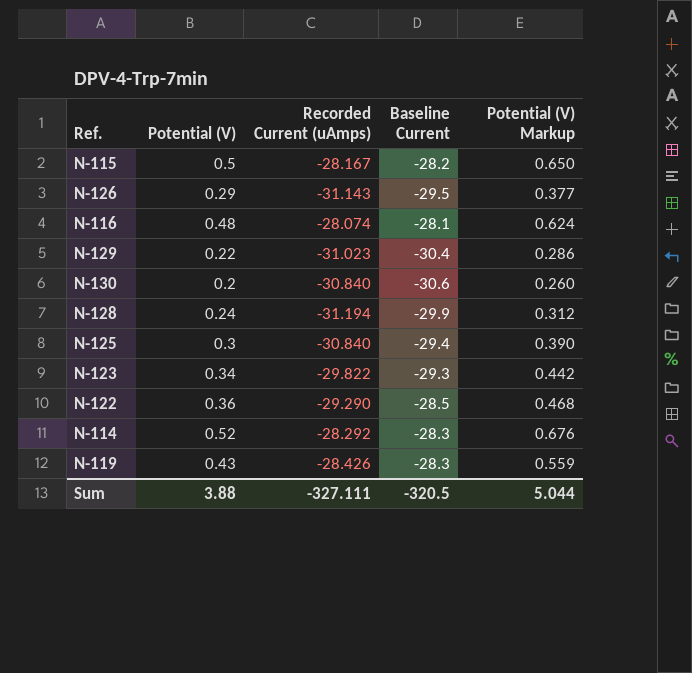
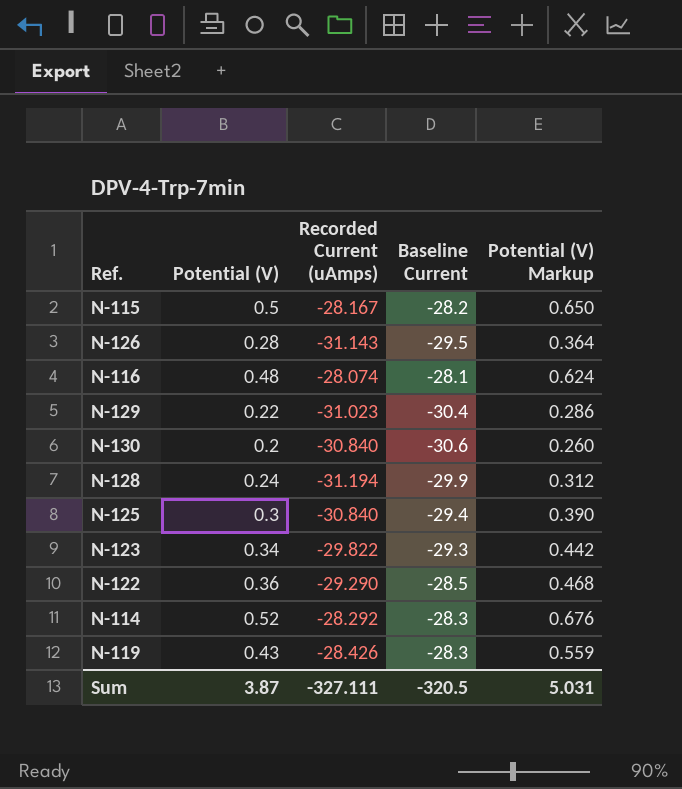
N-126 | Potential (V): 0.29 -> 0.28
N-126 | Potential (V) Markup: 0.377 -> 0.364
Sum | Potential (V): 3.88 -> 3.87
Sum | Potential (V) Markup: 5.044 -> 5.031

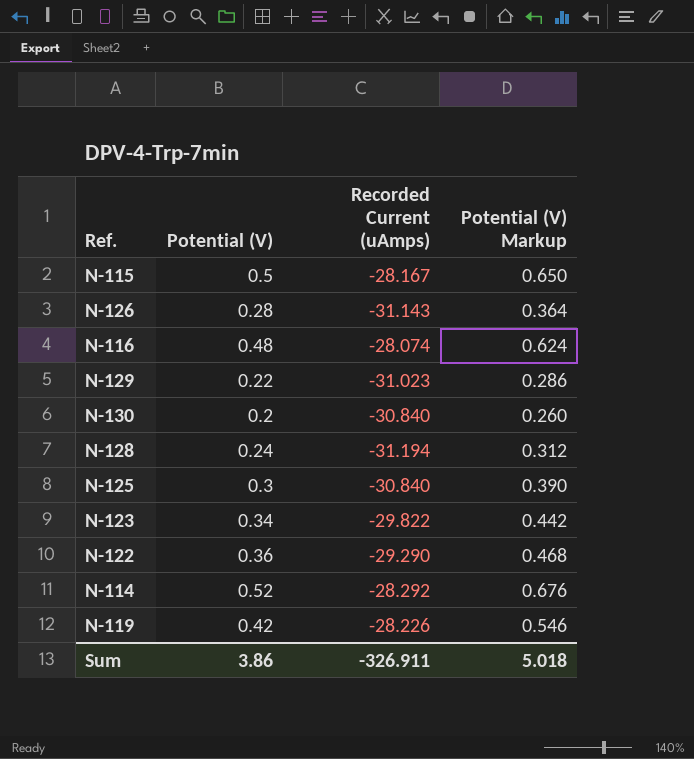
column Baseline Current | position: 4 -> none
N-119 | Potential (V): 0.43 -> 0.42
N-119 | Recorded Current (uAmps): -28.426 -> -28.226
N-119 | Potential (V) Markup: 0.559 -> 0.546
Sum | Potential (V): 3.87 -> 3.86
Sum | Recorded Current (uAmps): -327.111 -> -326.911
Sum | Potential (V) Markup: 5.031 -> 5.018

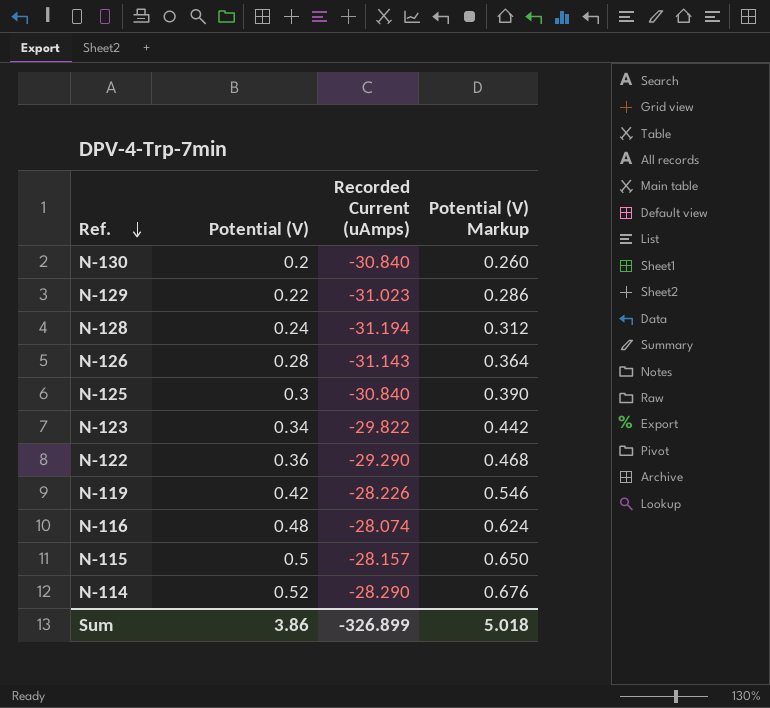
row order: none -> Ref. descending
N-115 | Recorded Current (uAmps): -28.167 -> -28.157
N-114 | Recorded Current (uAmps): -28.292 -> -28.290
Sum | Recorded Current (uAmps): -326.911 -> -326.899

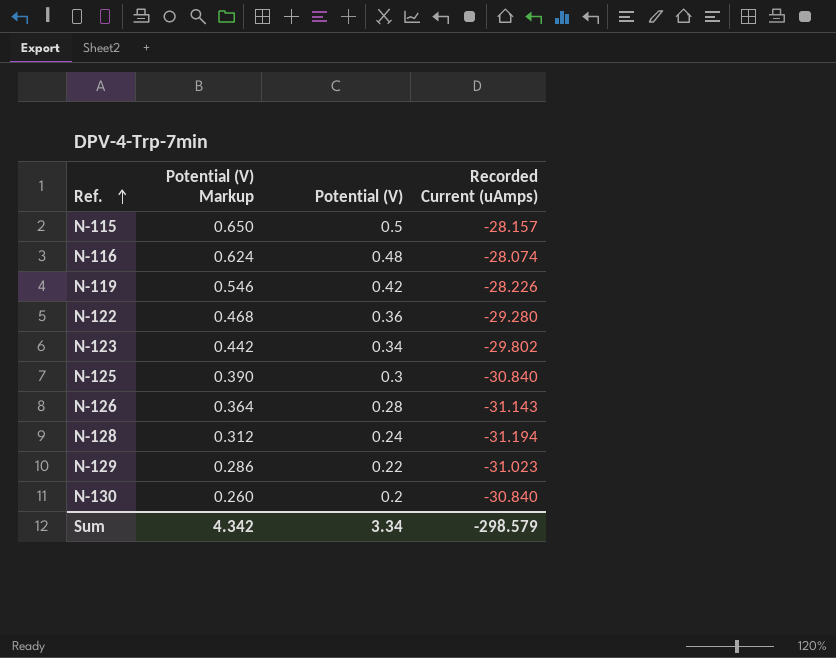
row order: Ref. descending -> Ref. ascending
column Potential (V) Markup | position: 4 -> 2
row N-114: 0.52 | -28.290 | 0.676 -> none
N-122 | Recorded Current (uAmps): -29.290 -> -29.280
N-123 | Recorded Current (uAmps): -29.822 -> -29.802
Sum | Potential (V) Markup: 5.018 -> 4.342
Sum | Potential (V): 3.86 -> 3.34
Sum | Recorded Current (uAmps): -326.899 -> -298.579

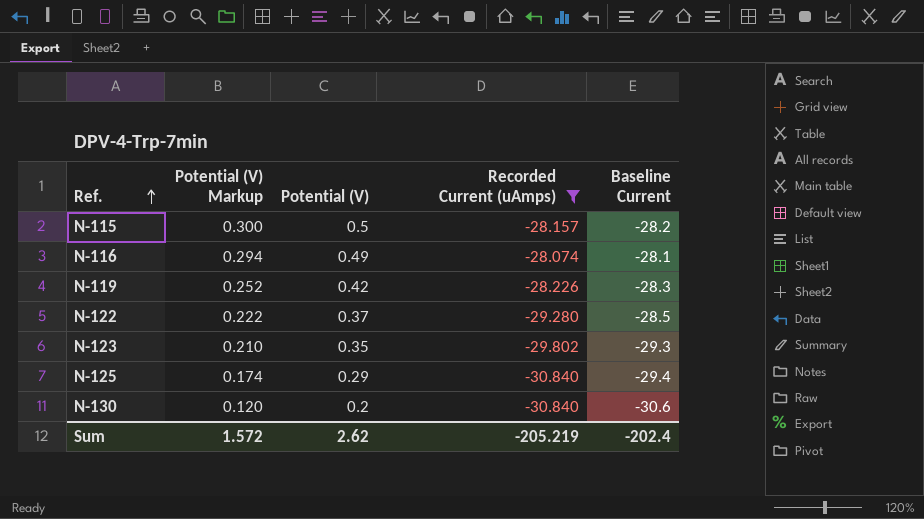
filter: none -> Recorded Current (uAmps) >= -30.840
column Potential (V) Markup | formula: [Potential (V)] * 1.3 -> [Potential (V)] * 0.6
column Baseline Current | position: none -> 5
N-116 | Potential (V): 0.48 -> 0.49
N-122 | Potential (V): 0.36 -> 0.37
N-123 | Potential (V): 0.34 -> 0.35
N-125 | Potential (V): 0.3 -> 0.29
Sum | Potential (V) Markup: 4.342 -> 1.572
Sum | Potential (V): 3.34 -> 2.62
Sum | Recorded Current (uAmps): -298.579 -> -205.219

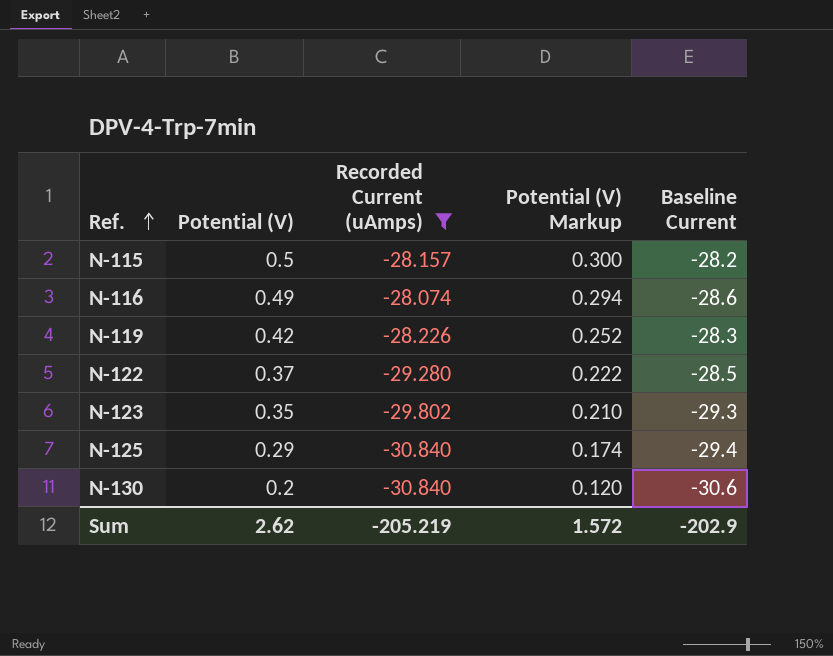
column Potential (V) Markup | position: 2 -> 4
N-116 | Baseline Current: -28.1 -> -28.6
Sum | Baseline Current: -202.4 -> -202.9

